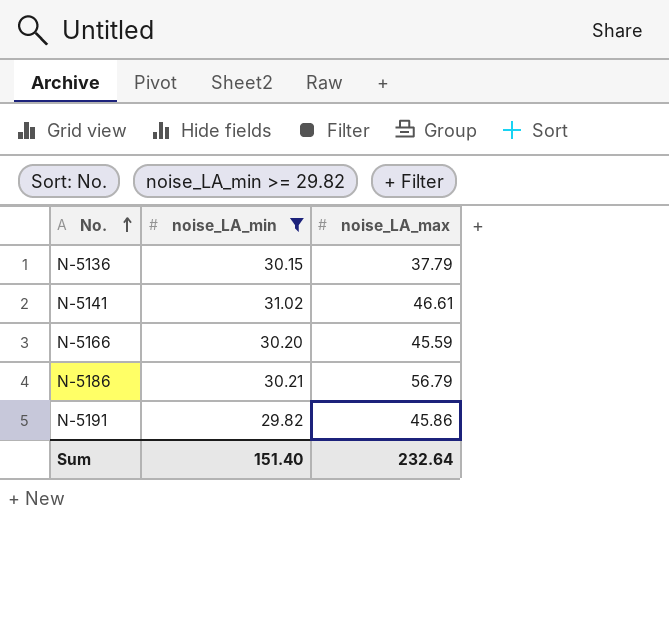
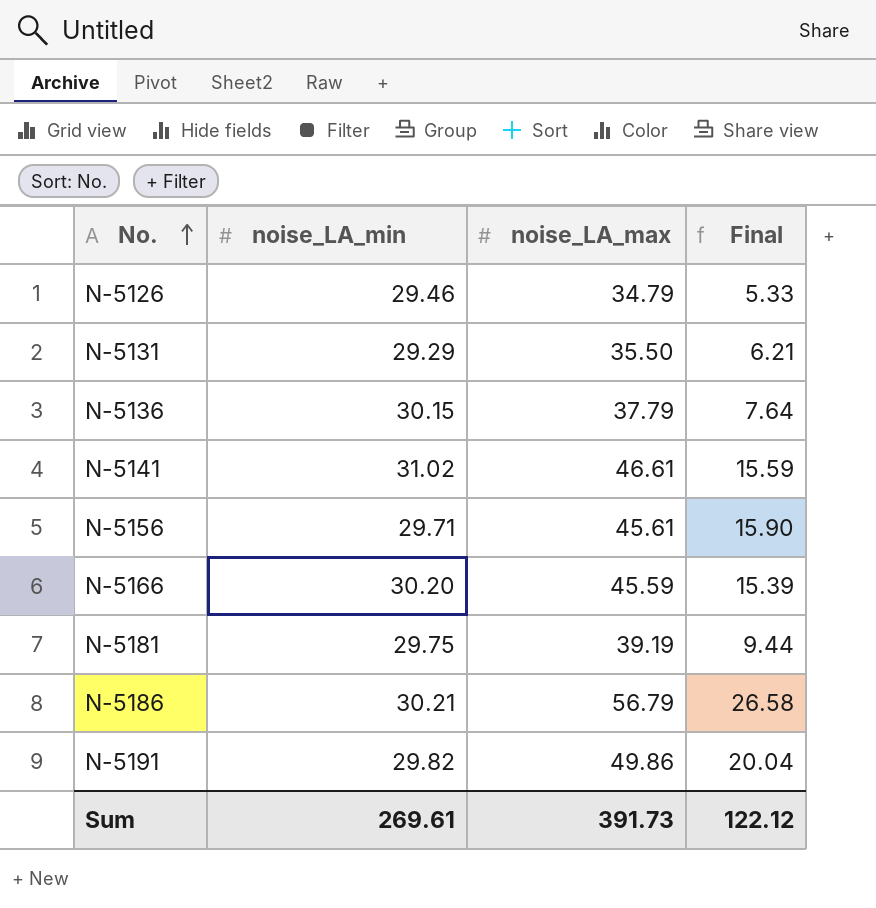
filter: noise_LA_min >= 29.82 -> none
column Final | formula: none -> [noise_LA_max] - [noise_LA_min]
N-5191 | noise_LA_max: 45.86 -> 49.86
Sum | noise_LA_min: 151.40 -> 269.61
Sum | noise_LA_max: 232.64 -> 391.73

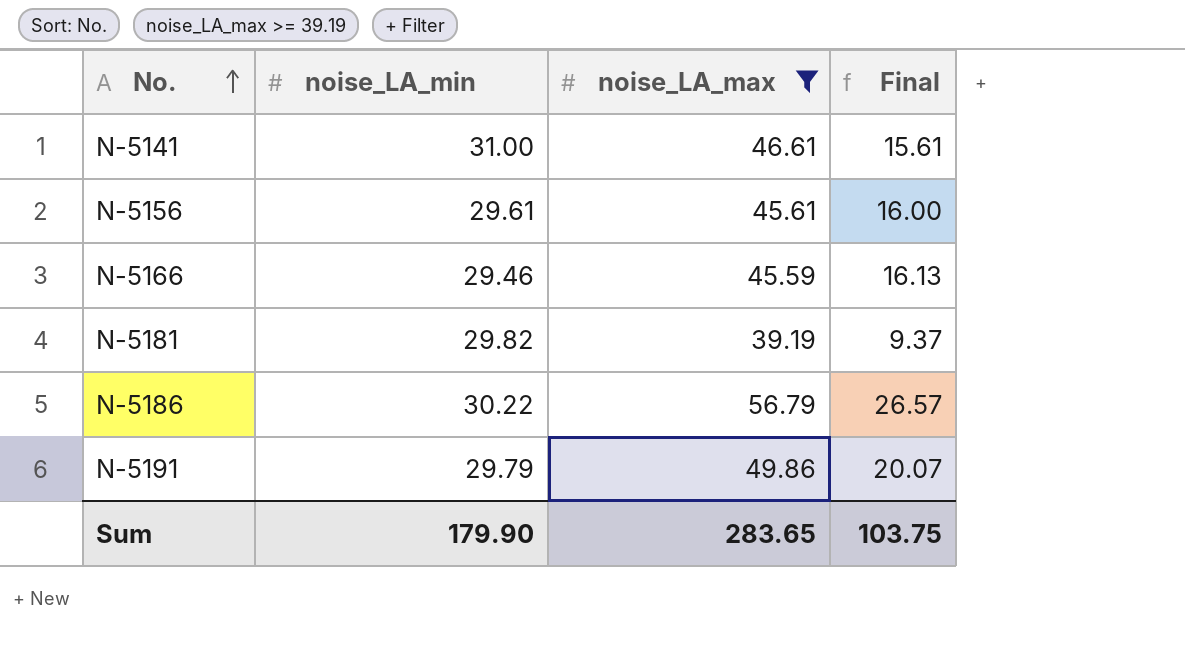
filter: none -> noise_LA_max >= 39.19
N-5141 | noise_LA_min: 31.02 -> 31.00
N-5141 | Final: 15.59 -> 15.61
N-5156 | noise_LA_min: 29.71 -> 29.61
N-5156 | Final: 15.90 -> 16.00
N-5166 | noise_LA_min: 30.20 -> 29.46
N-5166 | Final: 15.39 -> 16.13
N-5181 | noise_LA_min: 29.75 -> 29.82
N-5181 | Final: 9.44 -> 9.37
N-5186 | noise_LA_min: 30.21 -> 30.22
N-5186 | Final: 26.58 -> 26.57
N-5191 | noise_LA_min: 29.82 -> 29.79
N-5191 | Final: 20.04 -> 20.07
Sum | noise_LA_min: 269.61 -> 179.90
Sum | noise_LA_max: 391.73 -> 283.65
Sum | Final: 122.12 -> 103.75

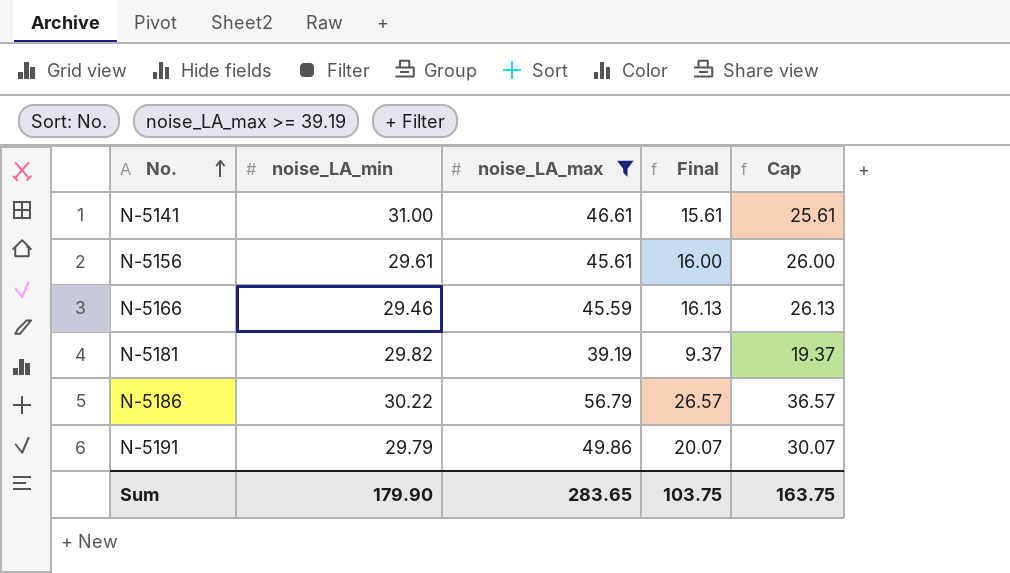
column Cap | formula: none -> [Final] + 10

